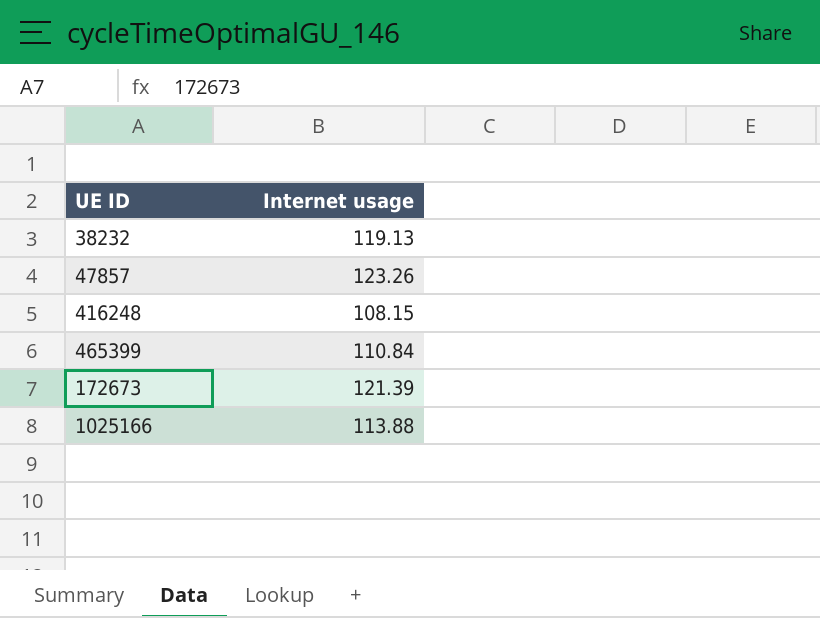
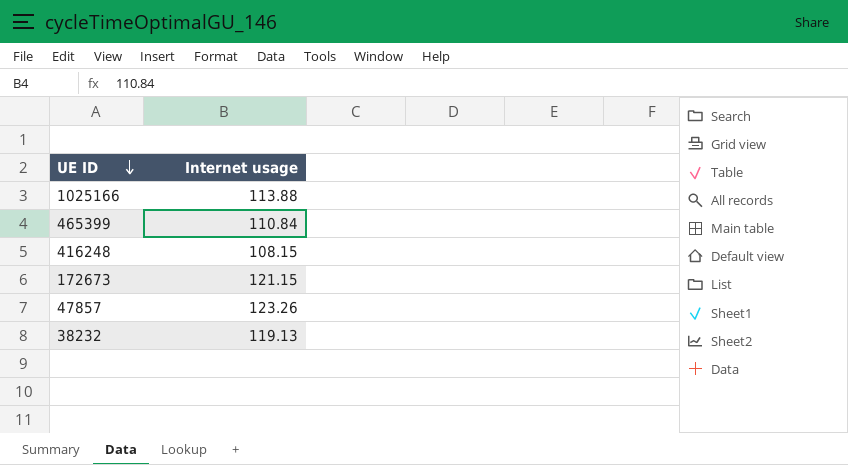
row order: none -> UE ID descending
172673 | Internet usage: 121.39 -> 121.15

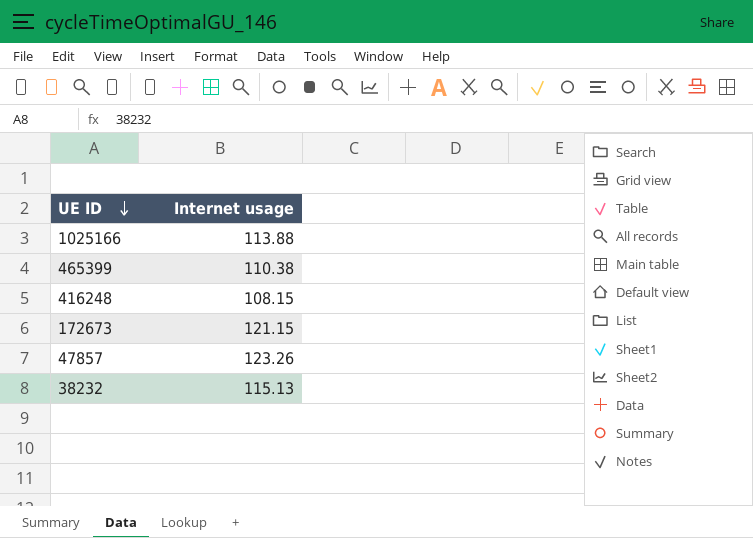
465399 | Internet usage: 110.84 -> 110.38
38232 | Internet usage: 119.13 -> 115.13

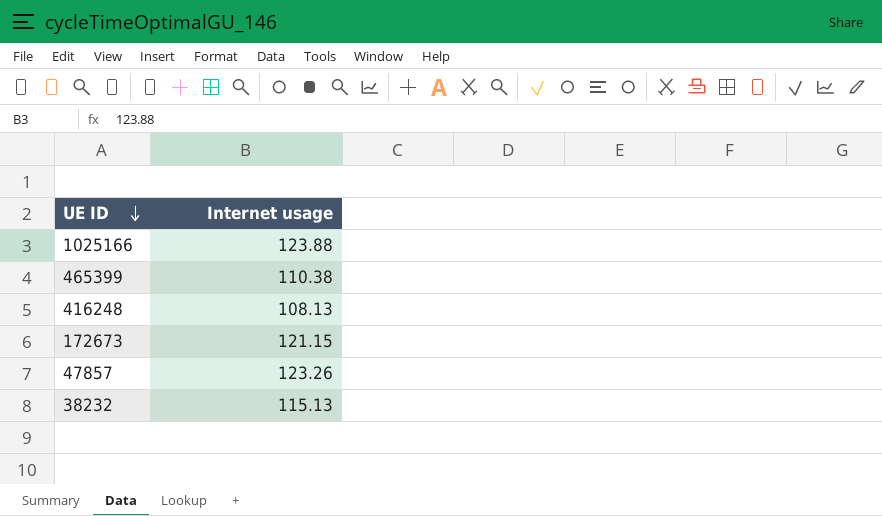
1025166 | Internet usage: 113.88 -> 123.88
416248 | Internet usage: 108.15 -> 108.13

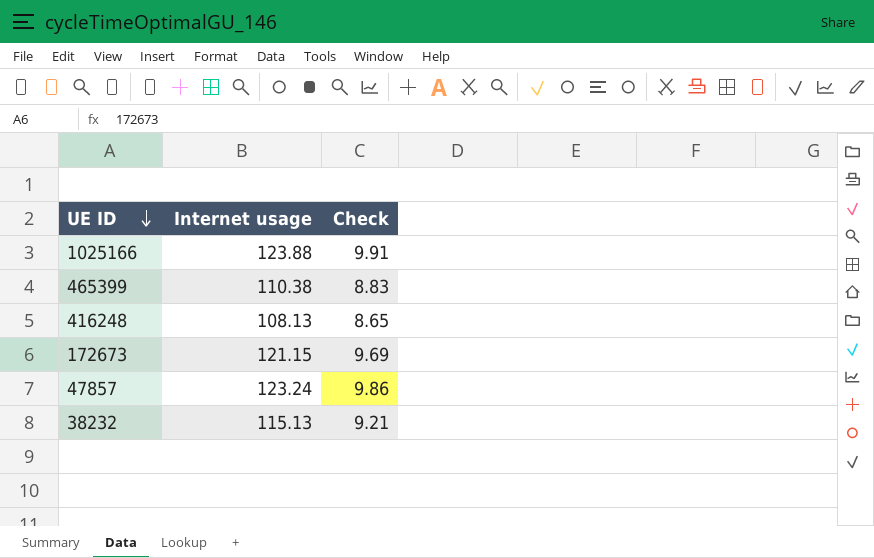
column Check | formula: none -> [Internet usage] * 0.08
47857 | Internet usage: 123.26 -> 123.24

